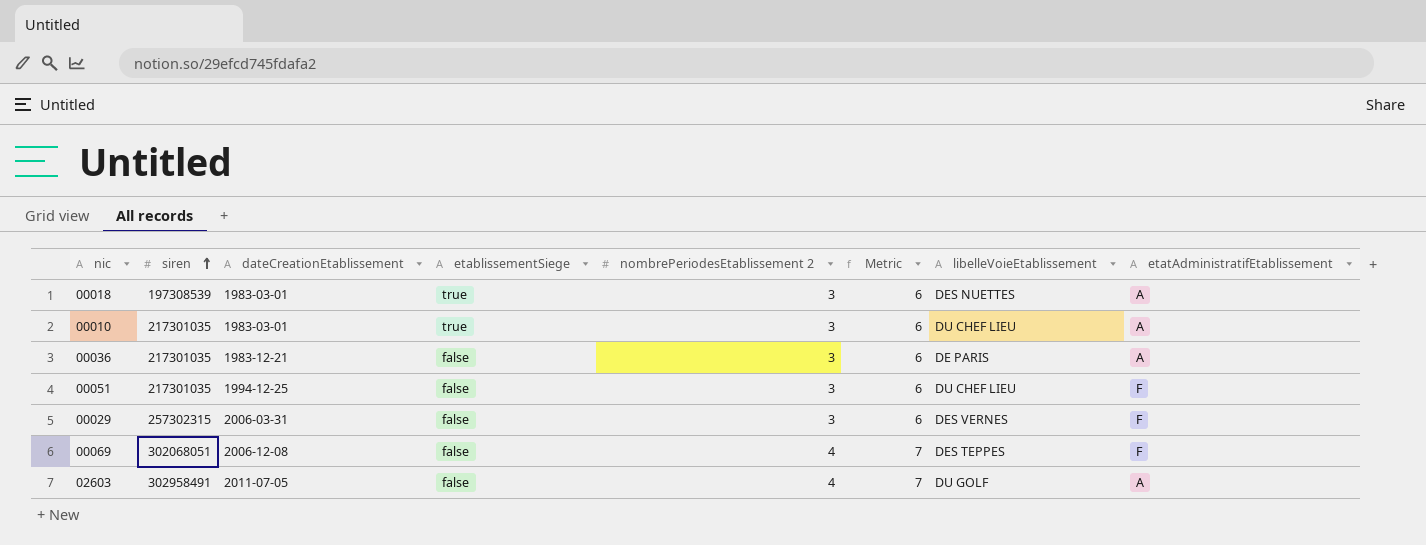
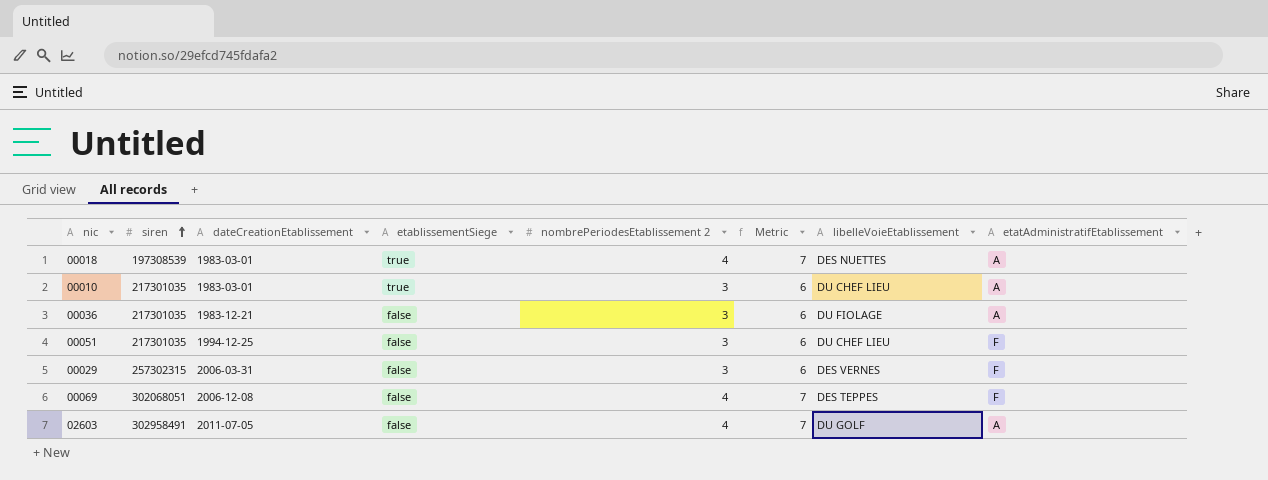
00018 | nombrePeriodesEtablissement 2: 3 -> 4
00018 | Metric: 6 -> 7
00036 | libelleVoieEtablissement: DE PARIS -> DU FIOLAGE

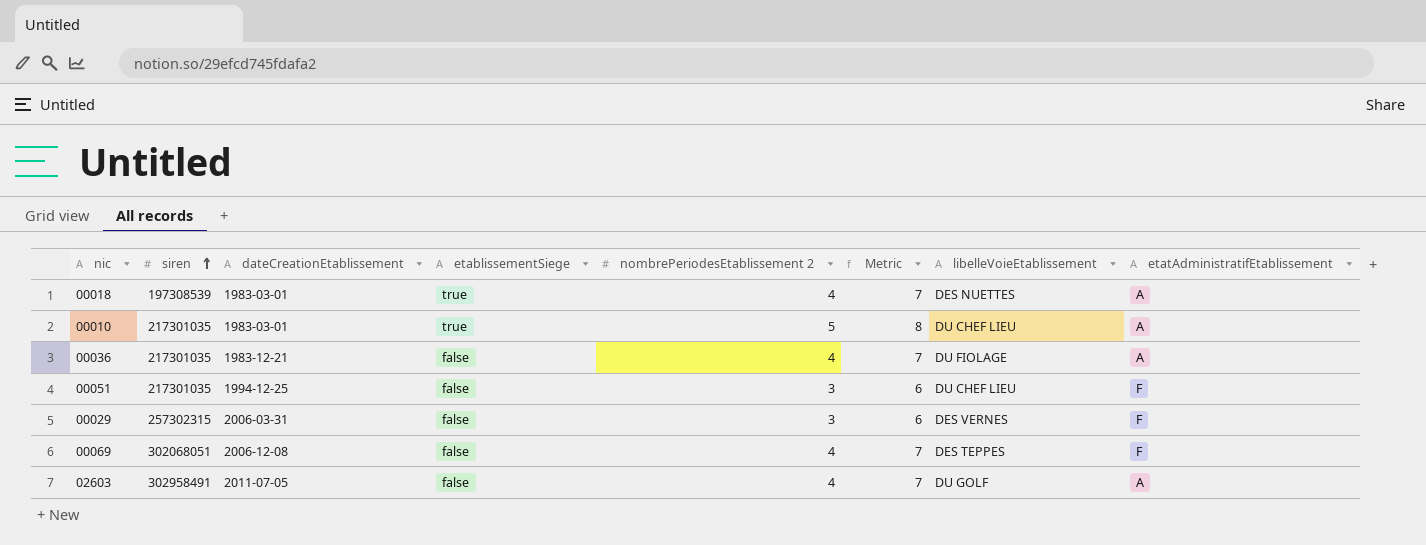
00010 | nombrePeriodesEtablissement 2: 3 -> 5
00010 | Metric: 6 -> 8
00036 | nombrePeriodesEtablissement 2: 3 -> 4
00036 | Metric: 6 -> 7

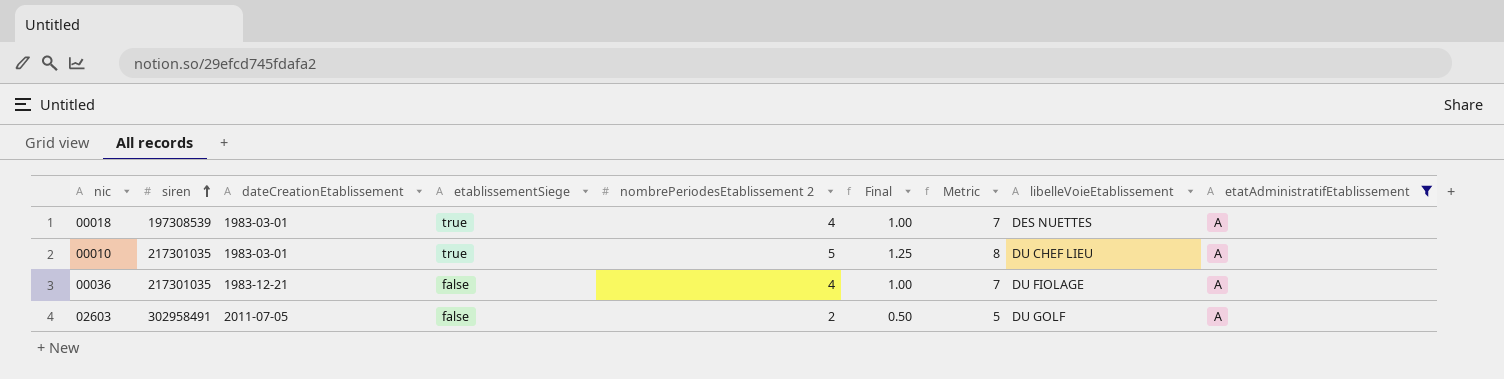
filter: none -> etatAdministratifEtablissement = A
column Final | formula: none -> [nombrePeriodesEtablissement 2] * 0.25
02603 | nombrePeriodesEtablissement 2: 4 -> 2
02603 | Metric: 7 -> 5

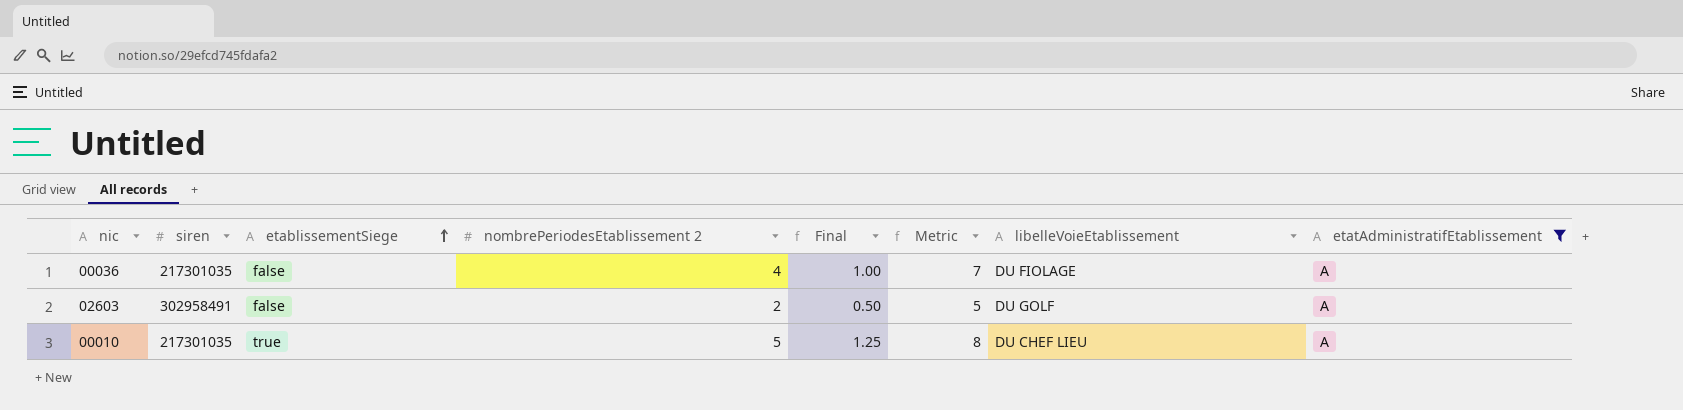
row order: siren ascending -> etablissementSiege ascending
column dateCreationEtablissement | position: 3 -> none
row 00018: 197308539 | 1983-03-01 | true | 4 | 1.00 | 7 | DES NUETTES | A -> none

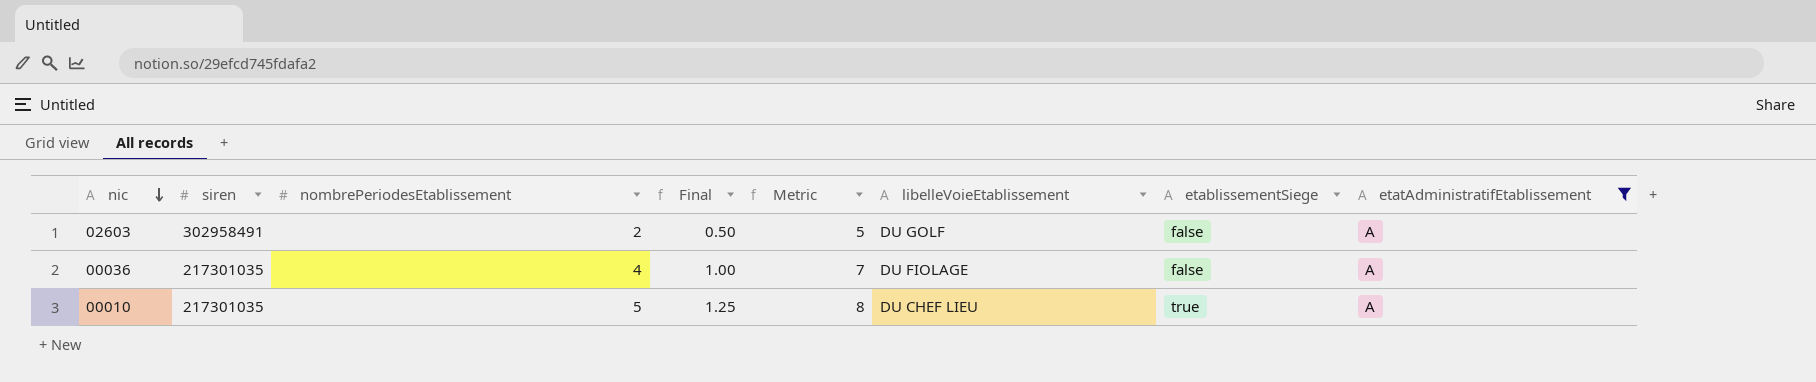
row order: etablissementSiege ascending -> nic descending
column name: nombrePeriodesEtablissement 2 -> nombrePeriodesEtablissement
column etablissementSiege | position: 3 -> 7

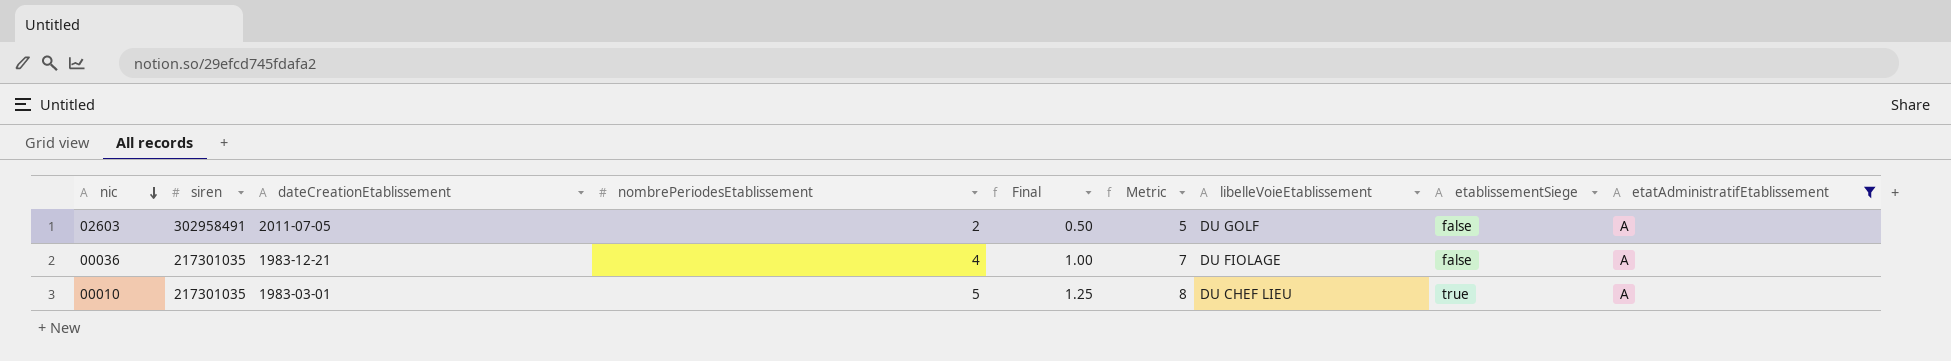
column dateCreationEtablissement | position: none -> 3

